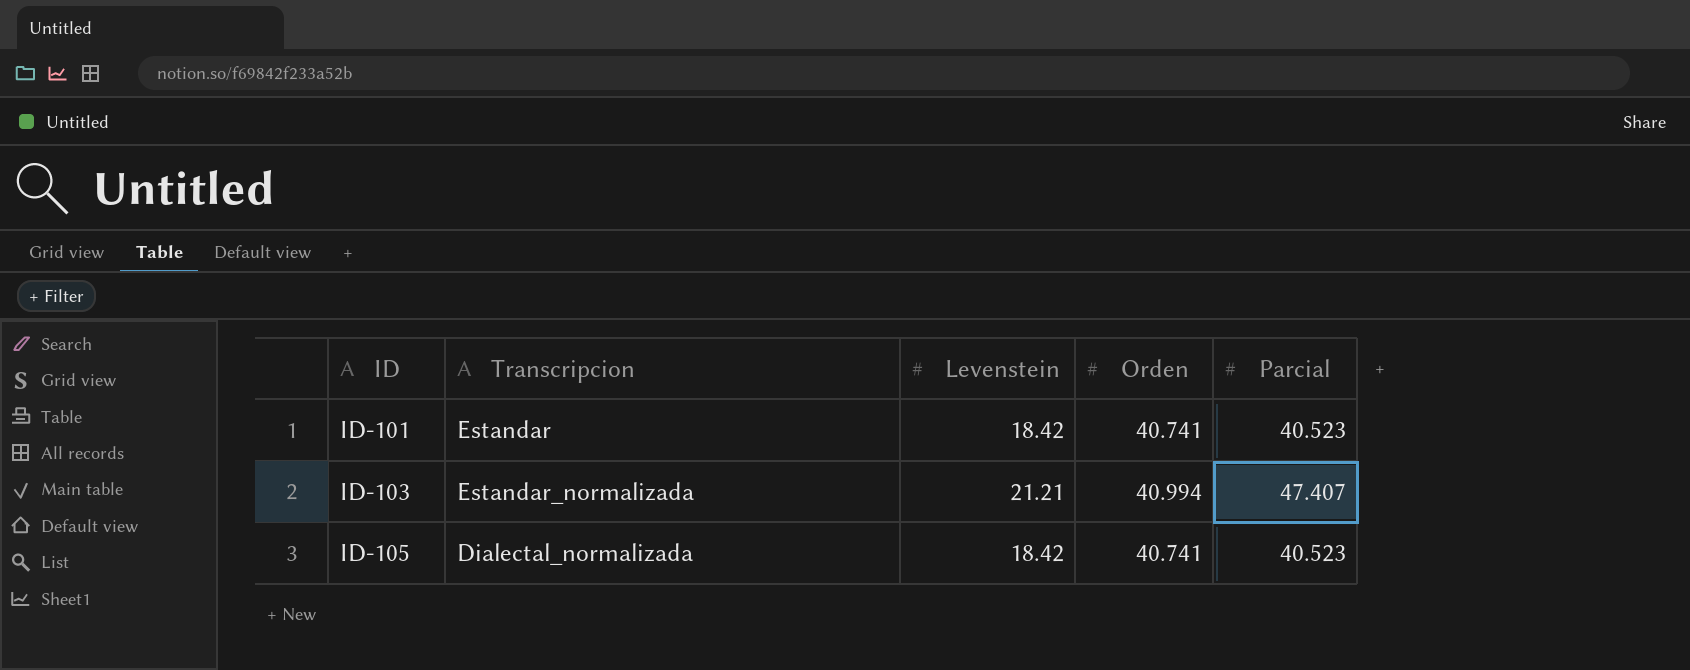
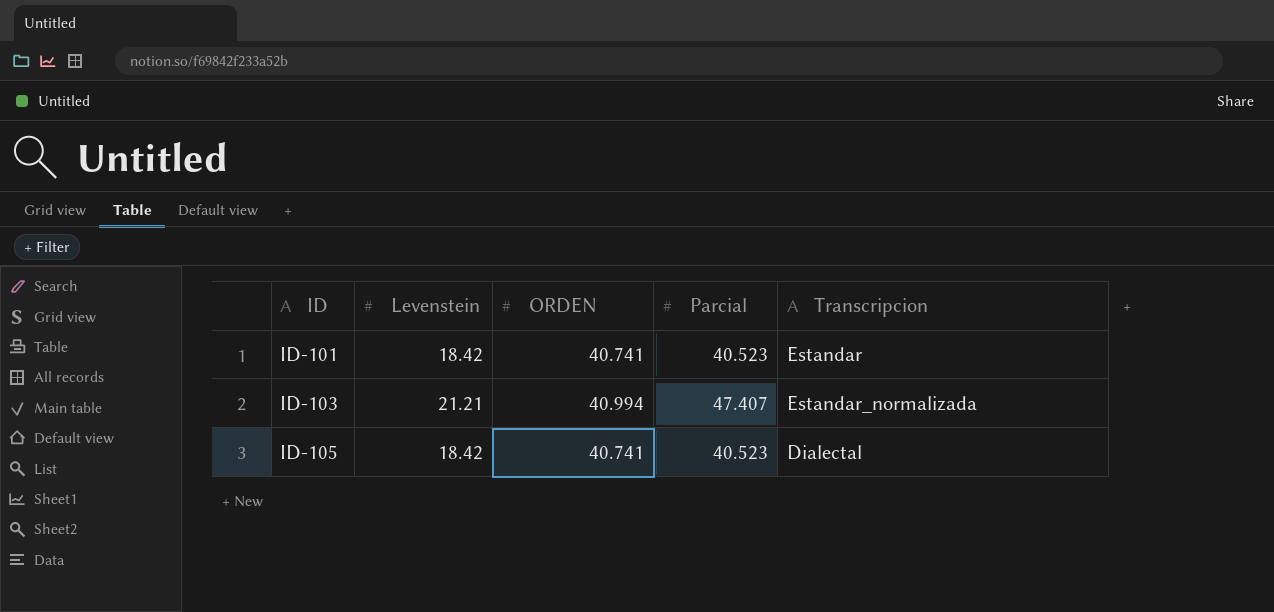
column name: Orden -> ORDEN
column Transcripcion | position: 2 -> 5
ID-105 | Transcripcion: Dialectal_normalizada -> Dialectal

